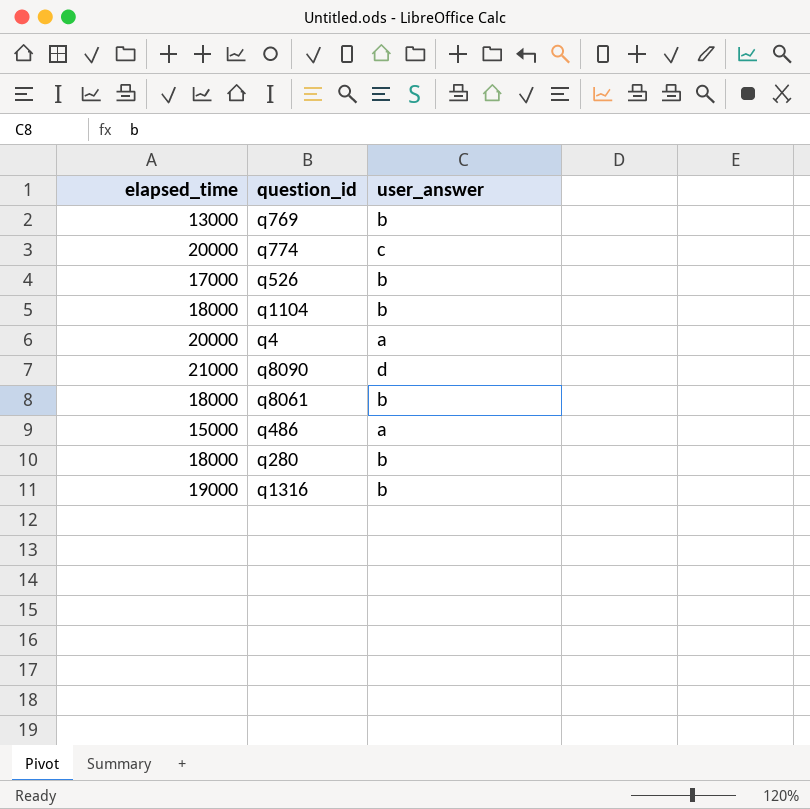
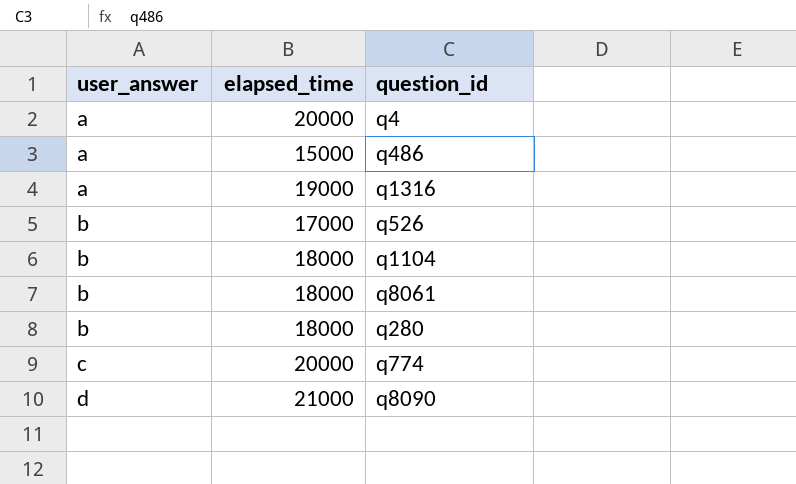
row order: none -> user_answer ascending
column user_answer | position: 3 -> 1
row q769: 13000 | b -> none
q1316 | user_answer: b -> a

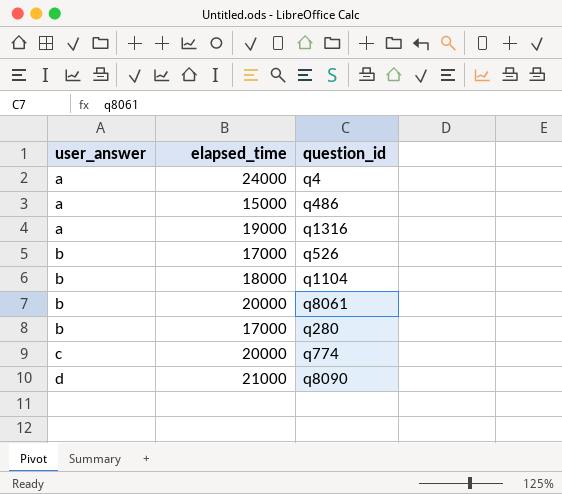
q4 | elapsed_time: 20000 -> 24000
q8061 | elapsed_time: 18000 -> 20000
q280 | elapsed_time: 18000 -> 17000

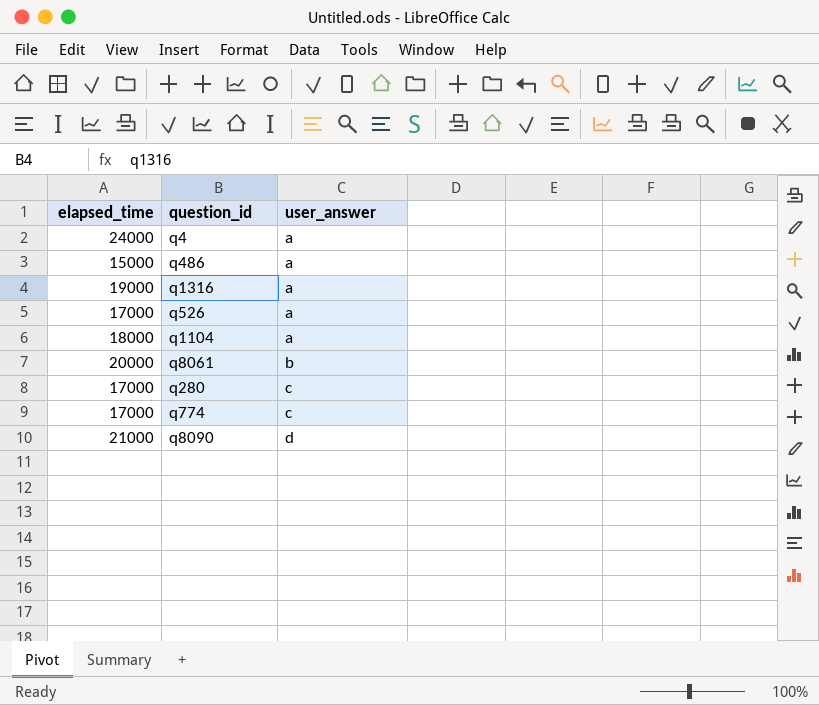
column user_answer | position: 1 -> 3
q526 | user_answer: b -> a
q1104 | user_answer: b -> a
q280 | user_answer: b -> c
q774 | elapsed_time: 20000 -> 17000

